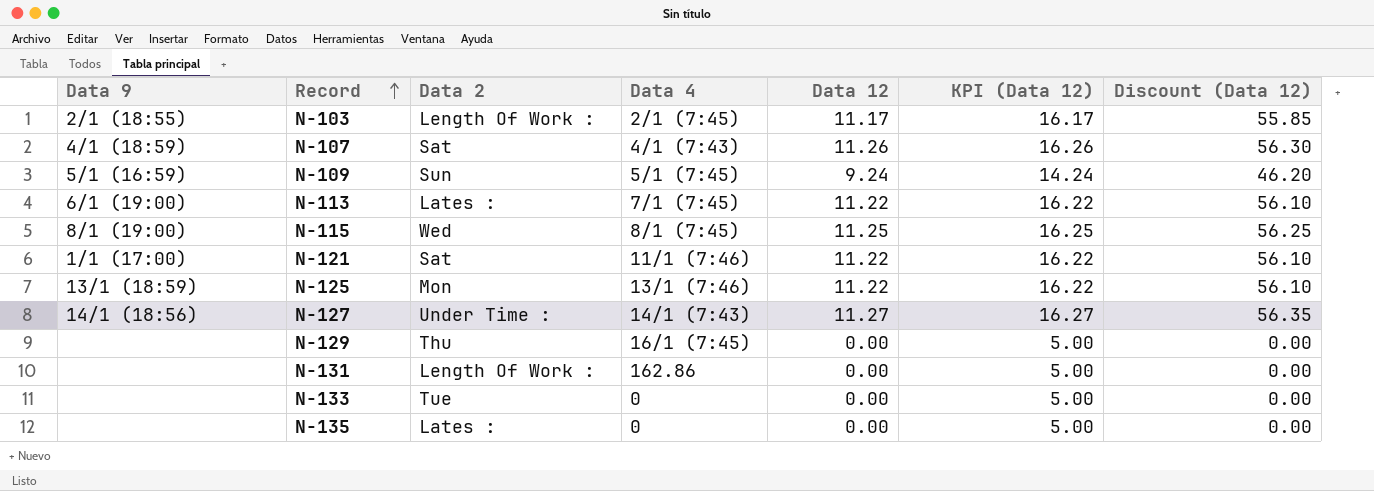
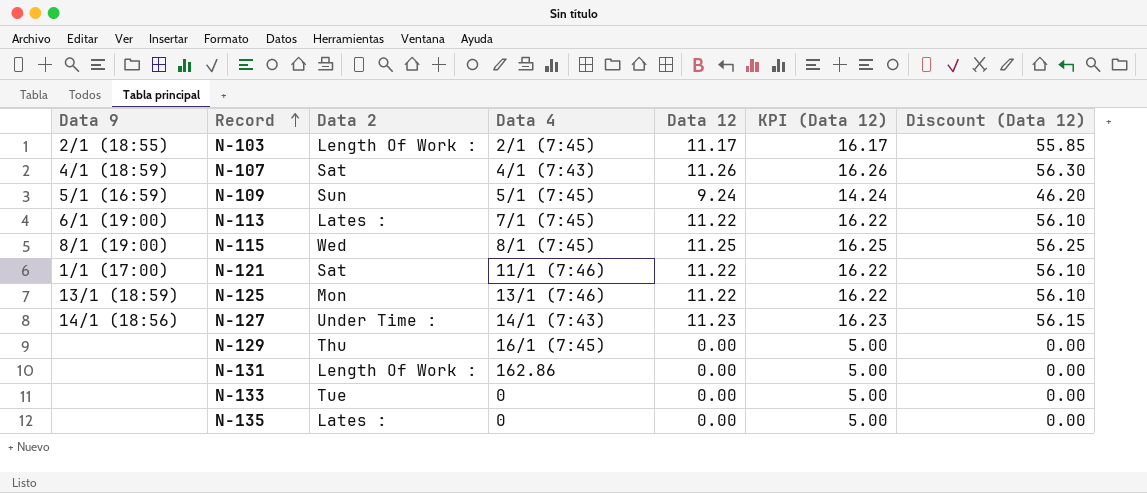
N-127 | Data 12: 11.27 -> 11.23
N-127 | KPI (Data 12): 16.27 -> 16.23
N-127 | Discount (Data 12): 56.35 -> 56.15

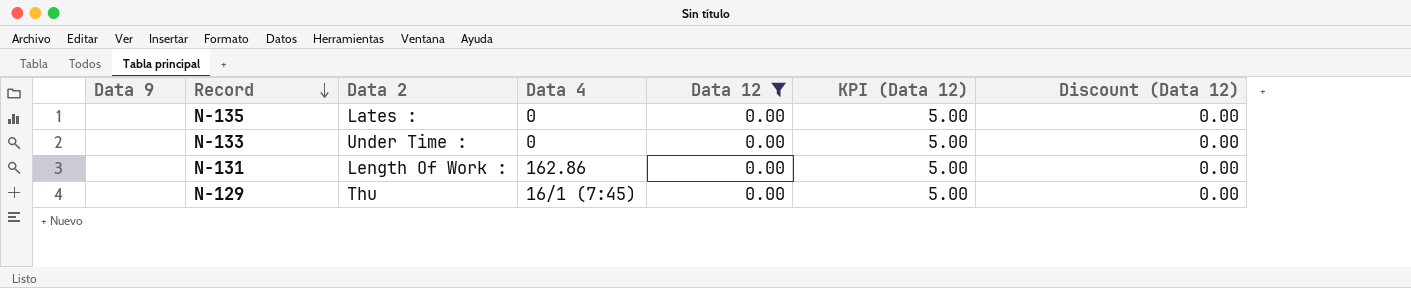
filter: none -> Data 12 = 0.00
row order: Record ascending -> Record descending
N-133 | Data 2: Tue -> Under Time :

